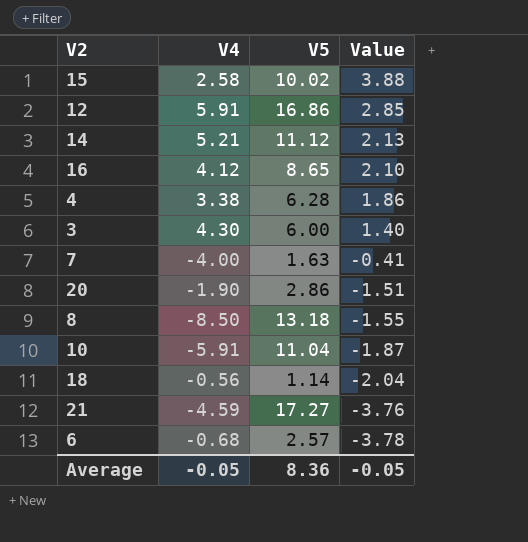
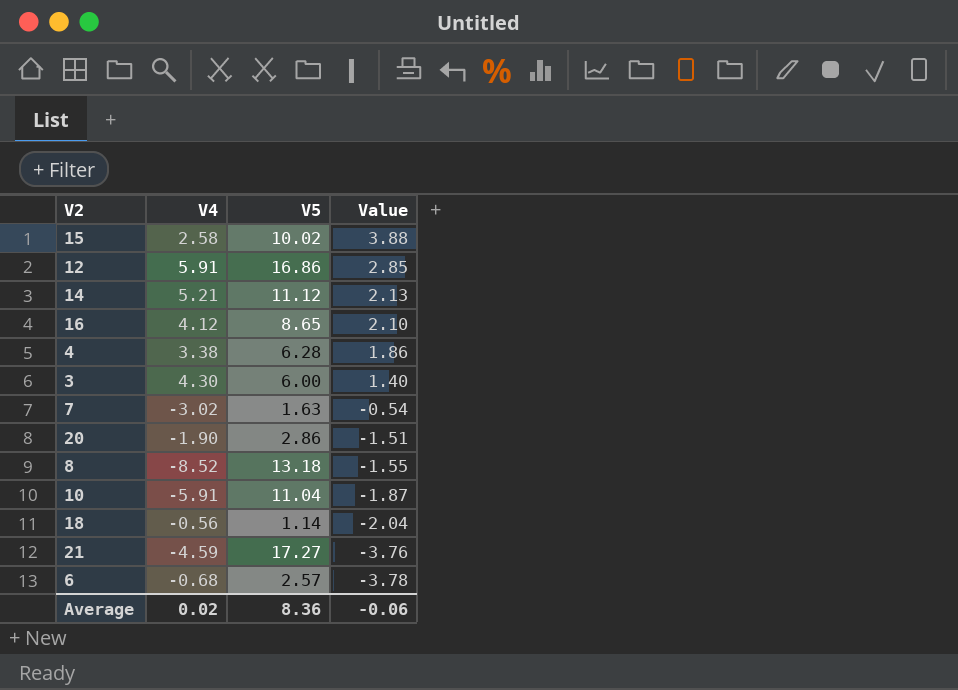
7 | V4: -4.00 -> -3.02
7 | Value: -0.41 -> -0.54
8 | V4: -8.50 -> -8.52
Average | V4: -0.05 -> 0.02
Average | Value: -0.05 -> -0.06

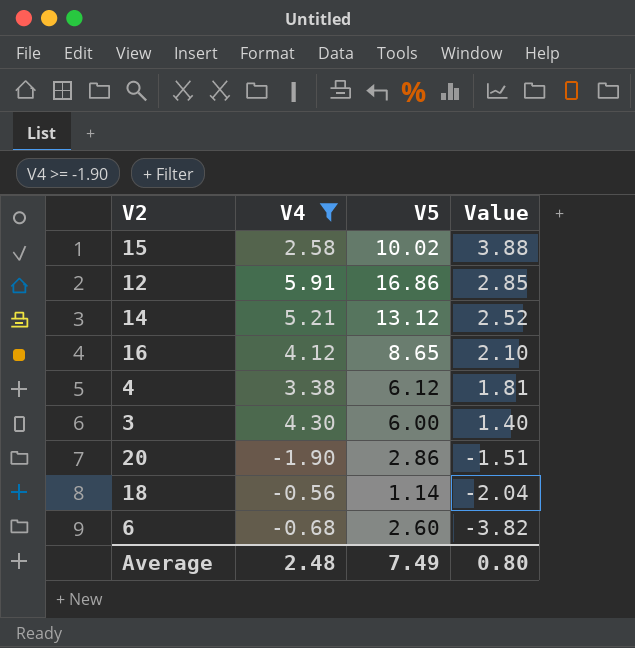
filter: none -> V4 >= -1.90
14 | V5: 11.12 -> 13.12
14 | Value: 2.13 -> 2.52
4 | V5: 6.28 -> 6.12
4 | Value: 1.86 -> 1.81
6 | V5: 2.57 -> 2.60
6 | Value: -3.78 -> -3.82
Average | V4: 0.02 -> 2.48
Average | V5: 8.36 -> 7.49
Average | Value: -0.06 -> 0.80

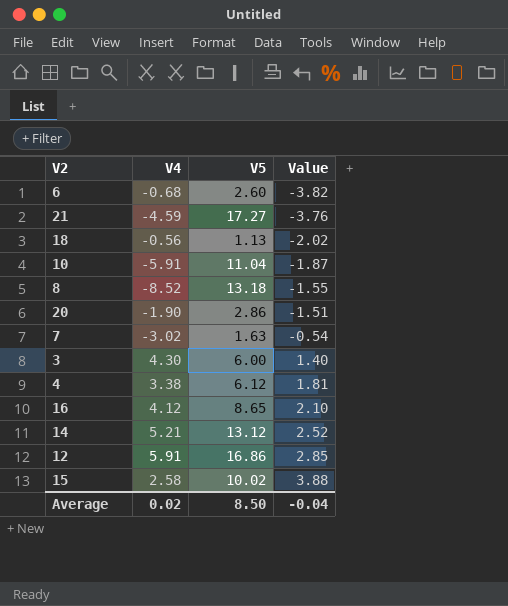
filter: V4 >= -1.90 -> none
row order: Value descending -> Value ascending
18 | V5: 1.14 -> 1.13
18 | Value: -2.04 -> -2.02
Average | V4: 2.48 -> 0.02
Average | V5: 7.49 -> 8.50
Average | Value: 0.80 -> -0.04

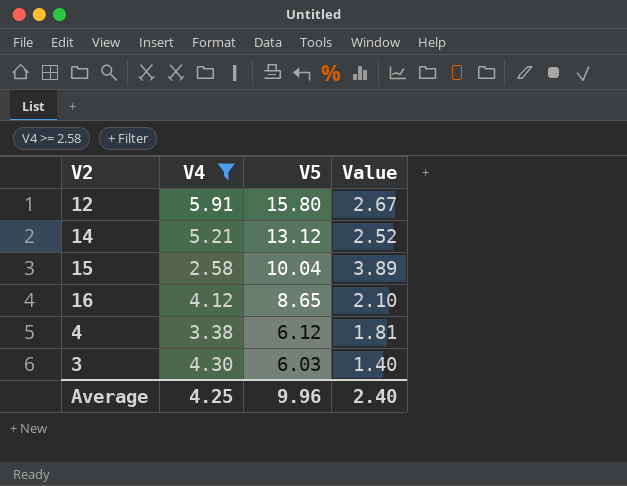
filter: none -> V4 >= 2.58
row order: Value ascending -> V5 descending
12 | V5: 16.86 -> 15.80
12 | Value: 2.85 -> 2.67
15 | V5: 10.02 -> 10.04
15 | Value: 3.88 -> 3.89
3 | V5: 6.00 -> 6.03
Average | V4: 0.02 -> 4.25
Average | V5: 8.50 -> 9.96
Average | Value: -0.04 -> 2.40

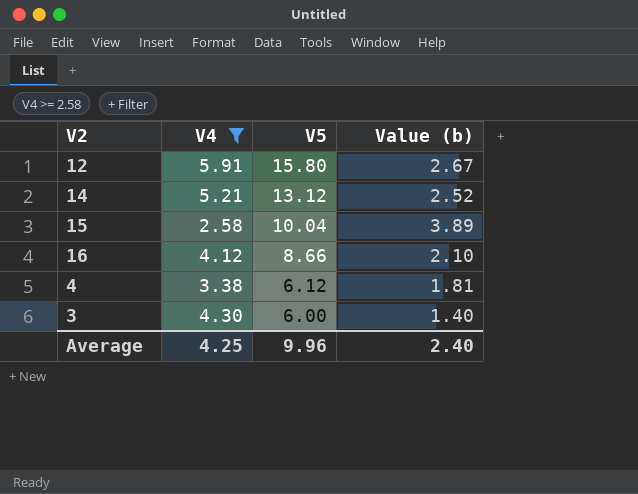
column name: Value -> Value (b)
16 | V5: 8.65 -> 8.66
3 | V5: 6.03 -> 6.00

